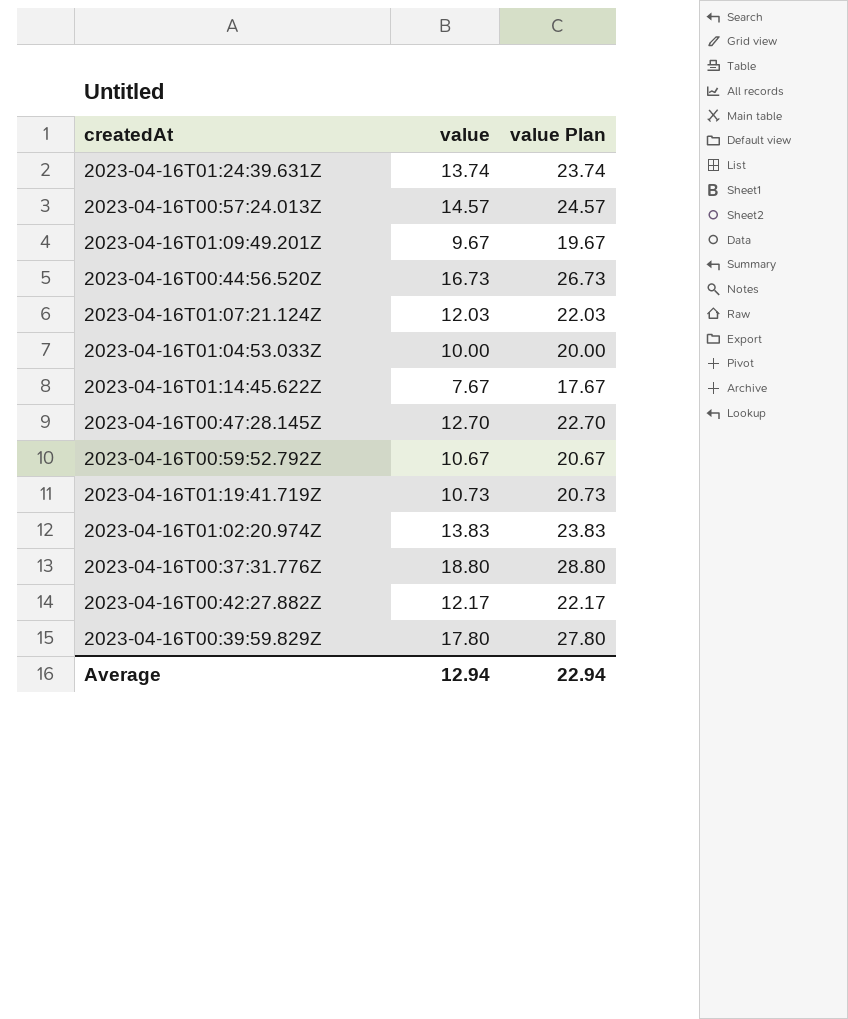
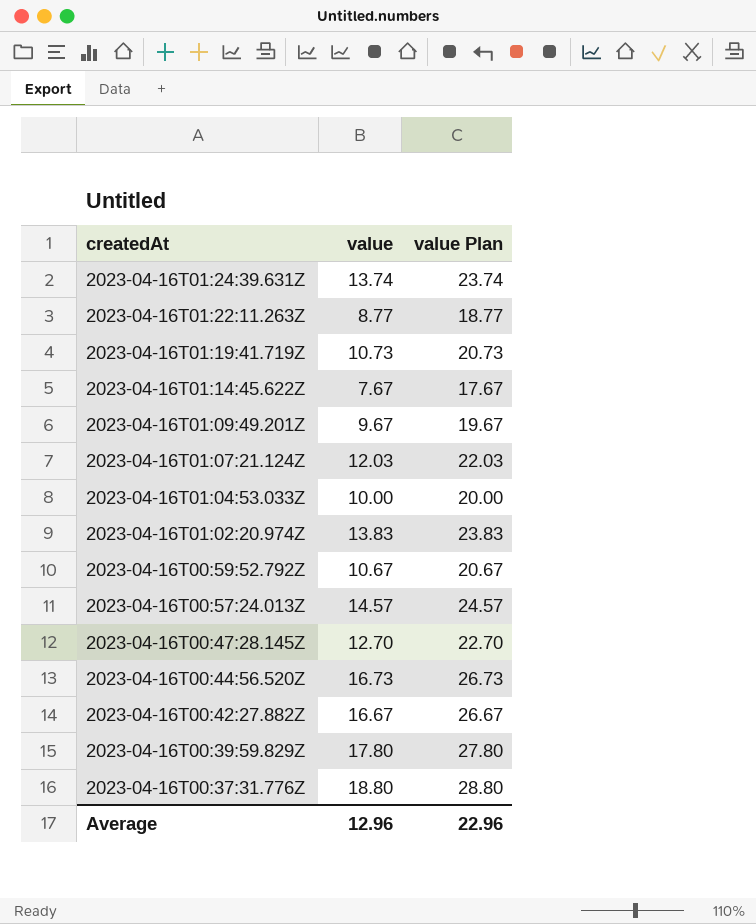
row order: none -> createdAt descending
row 2023-04-16T01:22:11.263Z: none -> 8.77 | 18.77
2023-04-16T00:42:27.882Z | value: 12.17 -> 16.67
2023-04-16T00:42:27.882Z | value Plan: 22.17 -> 26.67
Average | value: 12.94 -> 12.96
Average | value Plan: 22.94 -> 22.96

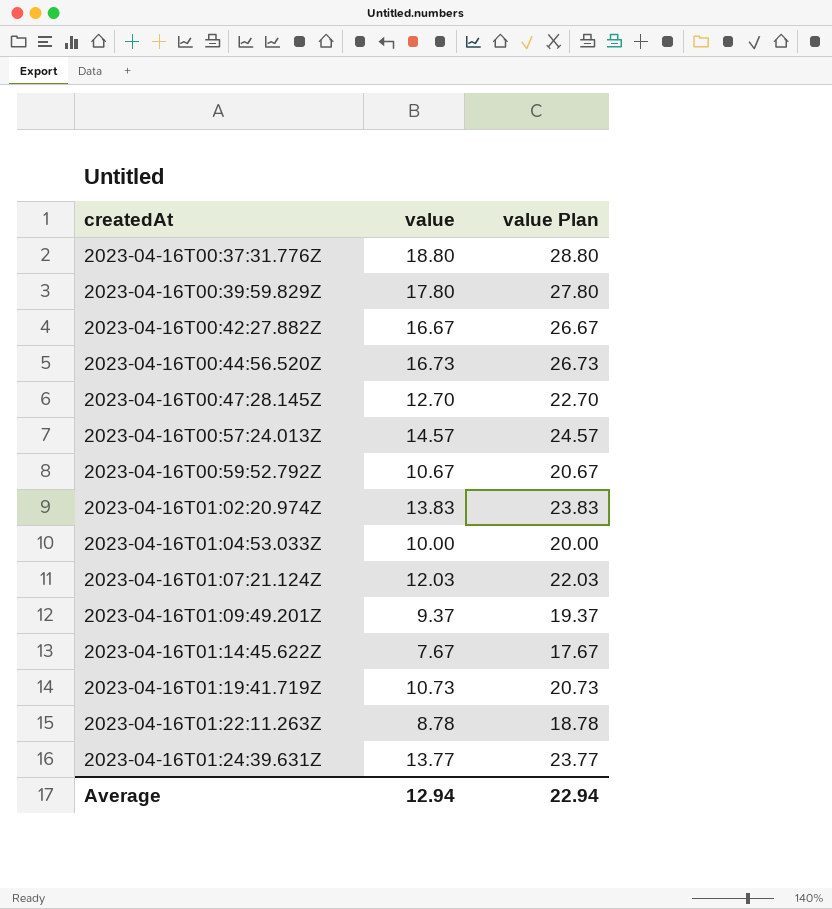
row order: createdAt descending -> createdAt ascending
2023-04-16T01:09:49.201Z | value: 9.67 -> 9.37
2023-04-16T01:09:49.201Z | value Plan: 19.67 -> 19.37
2023-04-16T01:22:11.263Z | value: 8.77 -> 8.78
2023-04-16T01:22:11.263Z | value Plan: 18.77 -> 18.78
2023-04-16T01:24:39.631Z | value: 13.74 -> 13.77
2023-04-16T01:24:39.631Z | value Plan: 23.74 -> 23.77
Average | value: 12.96 -> 12.94
Average | value Plan: 22.96 -> 22.94

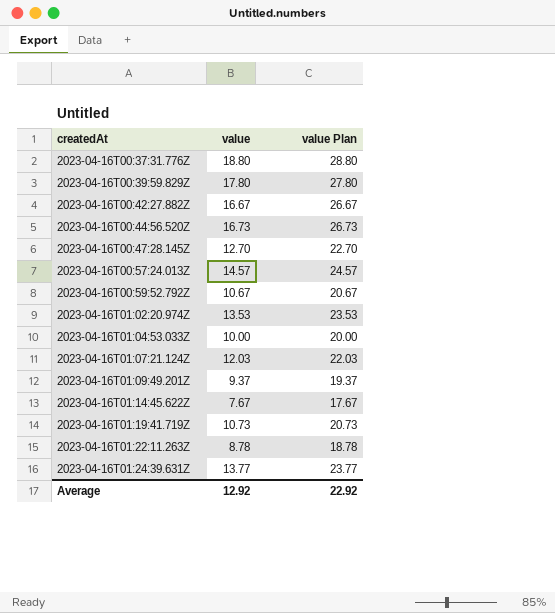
2023-04-16T01:02:20.974Z | value: 13.83 -> 13.53
2023-04-16T01:02:20.974Z | value Plan: 23.83 -> 23.53
Average | value: 12.94 -> 12.92
Average | value Plan: 22.94 -> 22.92

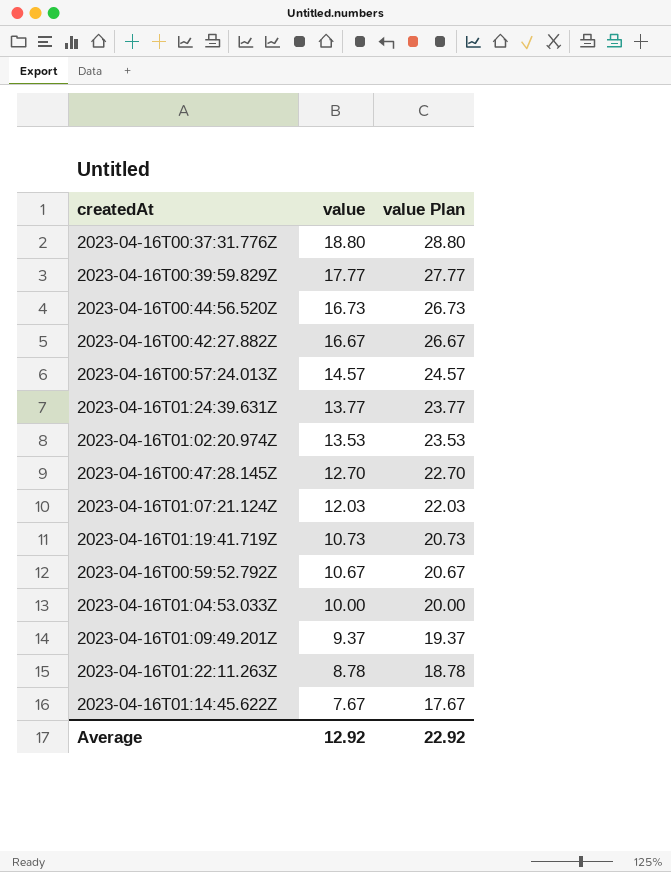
row order: createdAt ascending -> value descending
2023-04-16T00:39:59.829Z | value: 17.80 -> 17.77
2023-04-16T00:39:59.829Z | value Plan: 27.80 -> 27.77

